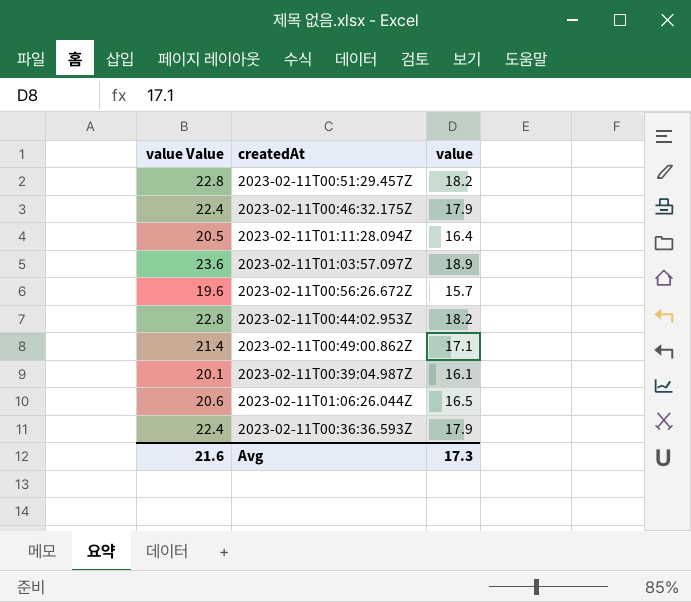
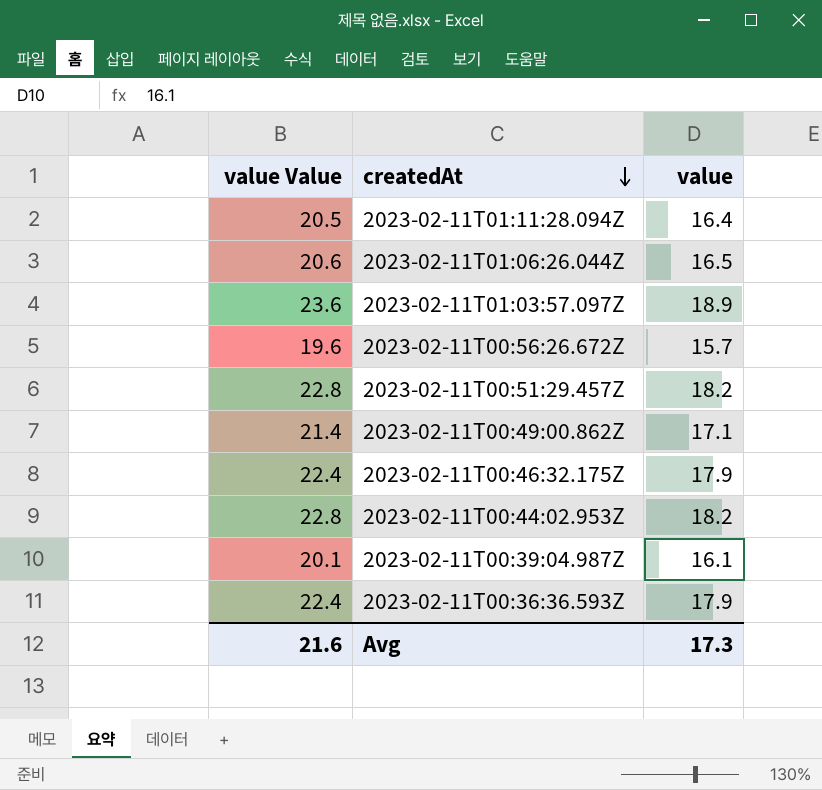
row order: none -> createdAt descending

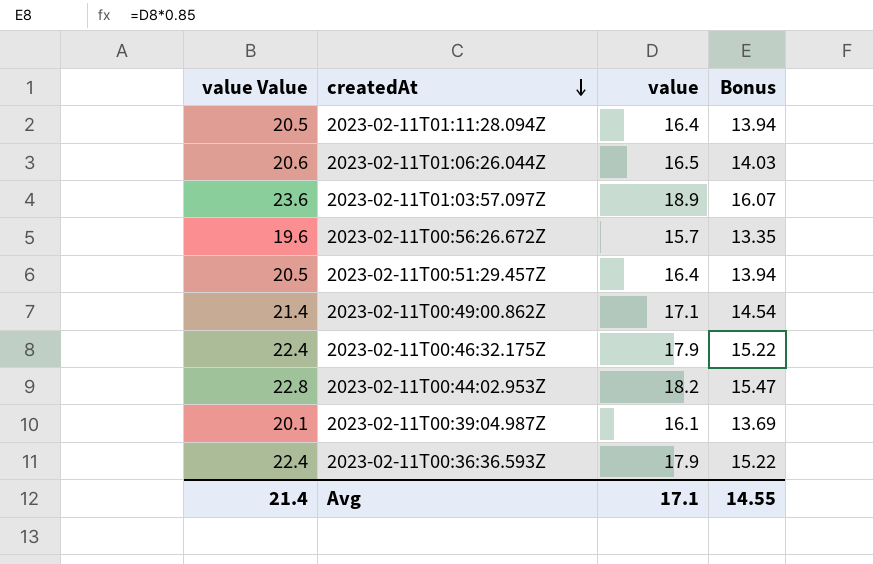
column Bonus | formula: none -> [value] * 0.85
2023-02-11T00:51:29.457Z | value Value: 22.8 -> 20.5
2023-02-11T00:51:29.457Z | value: 18.2 -> 16.4
Avg | value Value: 21.6 -> 21.4
Avg | value: 17.3 -> 17.1

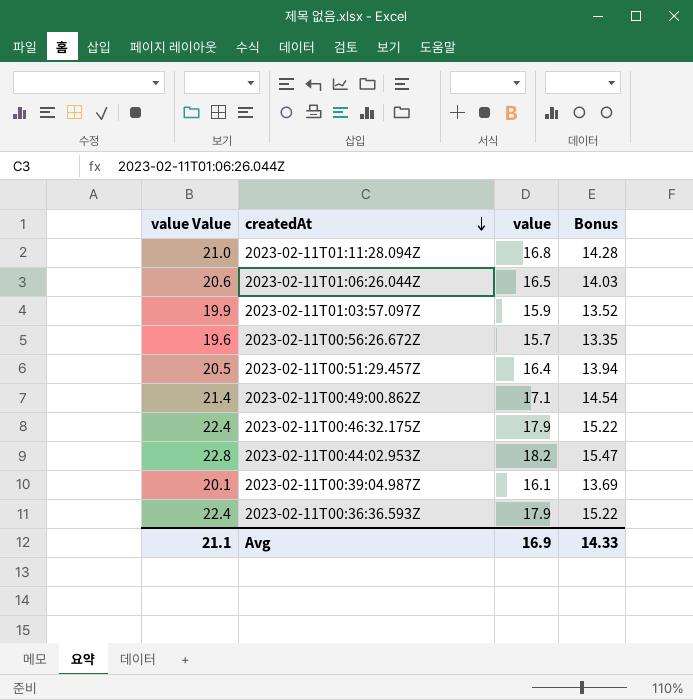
2023-02-11T01:11:28.094Z | value Value: 20.5 -> 21.0
2023-02-11T01:11:28.094Z | value: 16.4 -> 16.8
2023-02-11T01:11:28.094Z | Bonus: 13.94 -> 14.28
2023-02-11T01:03:57.097Z | value Value: 23.6 -> 19.9
2023-02-11T01:03:57.097Z | value: 18.9 -> 15.9
2023-02-11T01:03:57.097Z | Bonus: 16.07 -> 13.52
Avg | value Value: 21.4 -> 21.1
Avg | value: 17.1 -> 16.9
Avg | Bonus: 14.55 -> 14.33

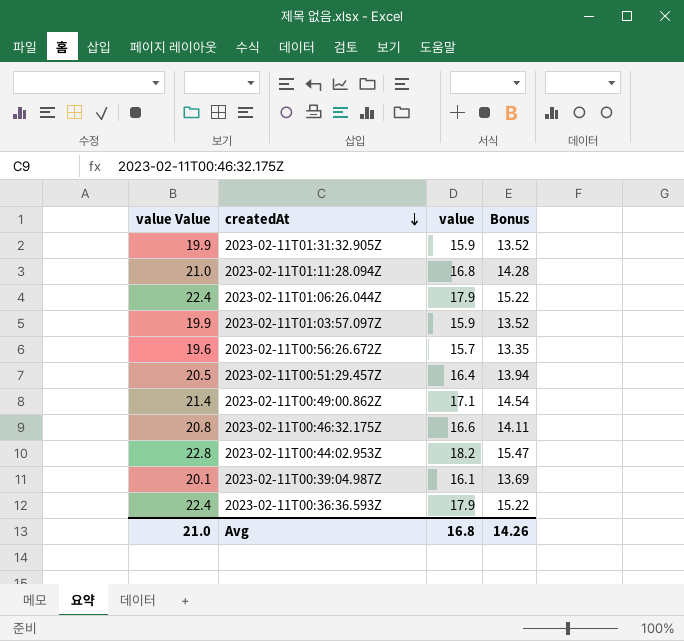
row 2023-02-11T01:31:32.905Z: none -> 19.9 | 15.9 | 13.52
2023-02-11T01:06:26.044Z | value Value: 20.6 -> 22.4
2023-02-11T01:06:26.044Z | value: 16.5 -> 17.9
2023-02-11T01:06:26.044Z | Bonus: 14.03 -> 15.22
2023-02-11T00:46:32.175Z | value Value: 22.4 -> 20.8
2023-02-11T00:46:32.175Z | value: 17.9 -> 16.6
2023-02-11T00:46:32.175Z | Bonus: 15.22 -> 14.11
Avg | value Value: 21.1 -> 21.0
Avg | value: 16.9 -> 16.8
Avg | Bonus: 14.33 -> 14.26

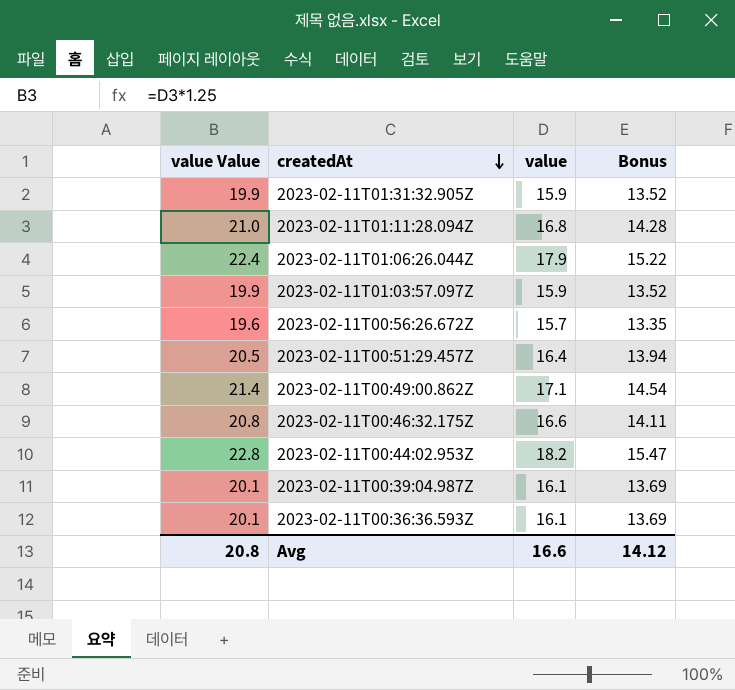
2023-02-11T00:36:36.593Z | value Value: 22.4 -> 20.1
2023-02-11T00:36:36.593Z | value: 17.9 -> 16.1
2023-02-11T00:36:36.593Z | Bonus: 15.22 -> 13.69
Avg | value Value: 21.0 -> 20.8
Avg | value: 16.8 -> 16.6
Avg | Bonus: 14.26 -> 14.12

